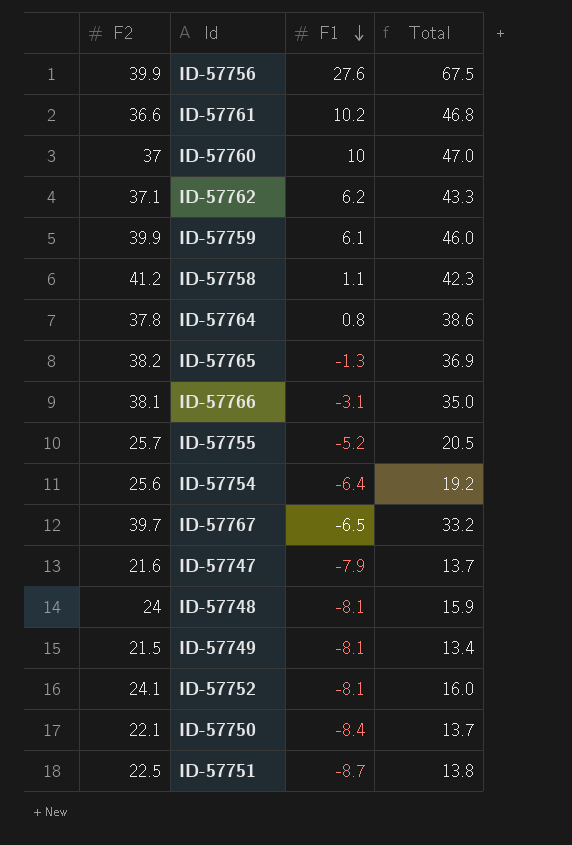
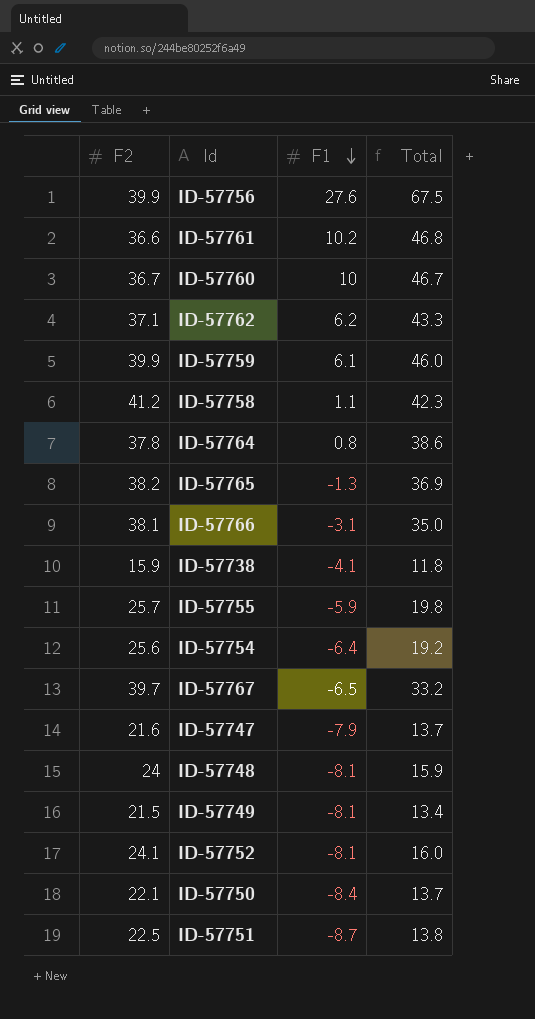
ID-57760 | F2: 37 -> 36.7
ID-57760 | Total: 47.0 -> 46.7
row ID-57738: none -> 15.9 | -4.1 | 11.8
ID-57755 | F1: -5.2 -> -5.9
ID-57755 | Total: 20.5 -> 19.8

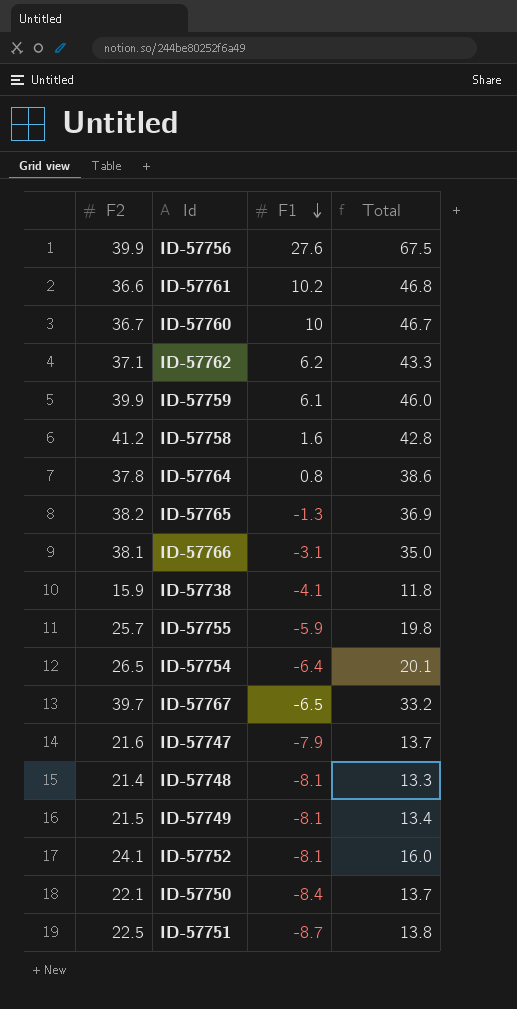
ID-57758 | F1: 1.1 -> 1.6
ID-57758 | Total: 42.3 -> 42.8
ID-57754 | F2: 25.6 -> 26.5
ID-57754 | Total: 19.2 -> 20.1
ID-57748 | F2: 24 -> 21.4
ID-57748 | Total: 15.9 -> 13.3

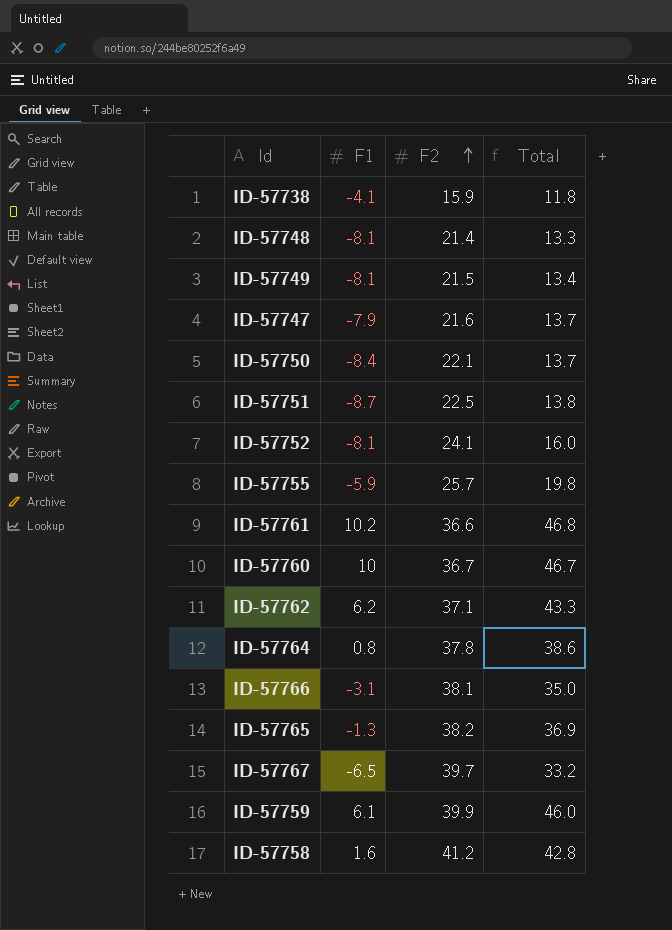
row order: F1 descending -> F2 ascending
column F2 | position: 1 -> 3
row ID-57756: 39.9 | 27.6 | 67.5 -> none
row ID-57754: 26.5 | -6.4 | 20.1 -> none

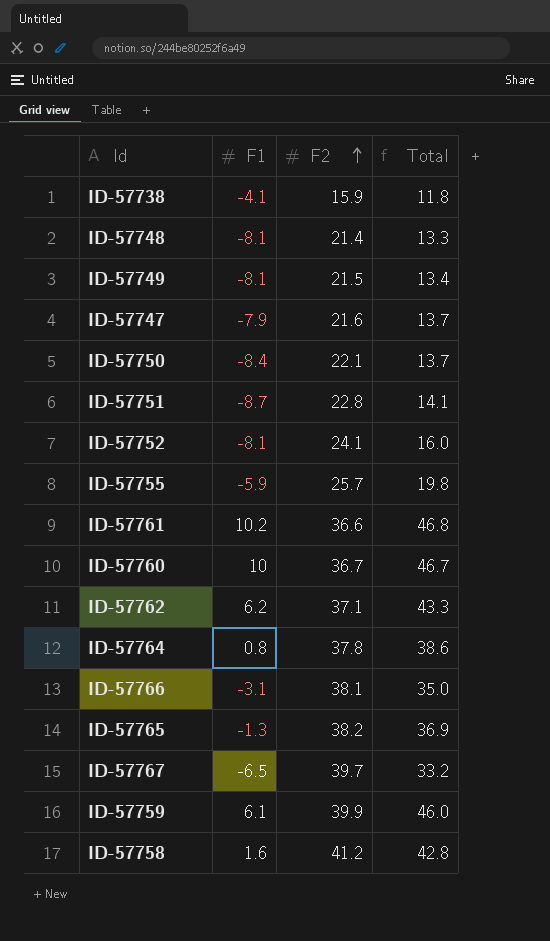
ID-57751 | F2: 22.5 -> 22.8
ID-57751 | Total: 13.8 -> 14.1

